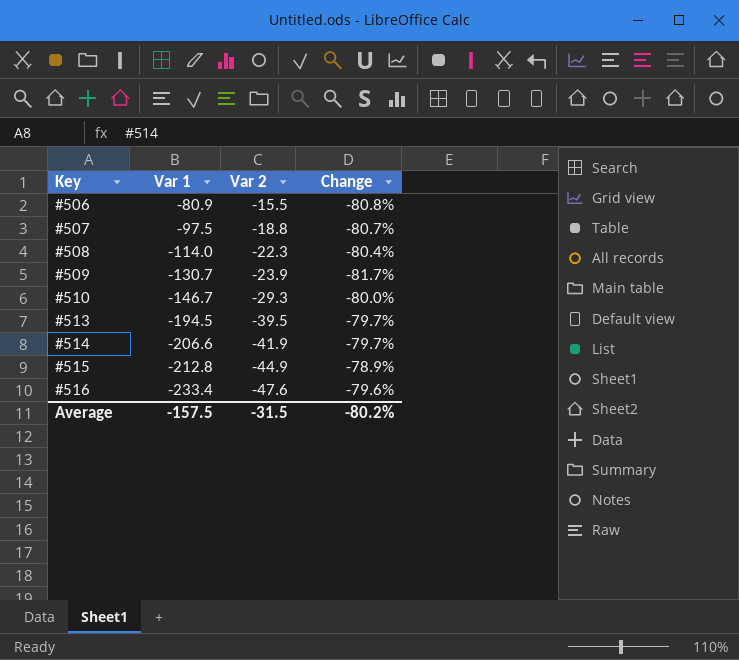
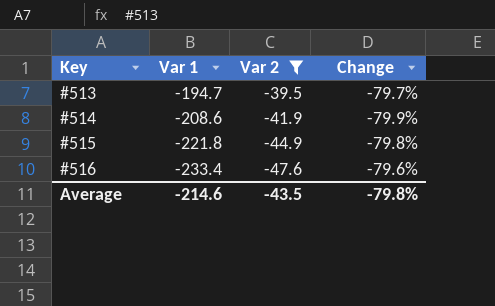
filter: none -> Var 2 <= -39.5
#513 | Var 1: -194.5 -> -194.7
#514 | Var 1: -206.6 -> -208.6
#514 | Change: -79.7% -> -79.9%
#515 | Var 1: -212.8 -> -221.8
#515 | Change: -78.9% -> -79.8%
Average | Var 1: -157.5 -> -214.6
Average | Var 2: -31.5 -> -43.5
Average | Change: -80.2% -> -79.8%

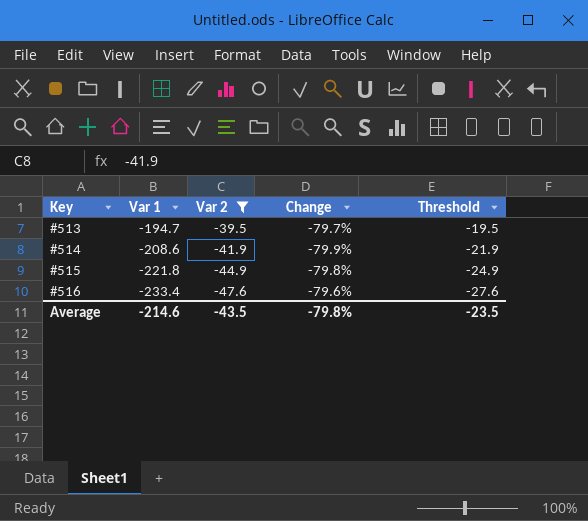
column Threshold | formula: none -> [Var 2] + 20

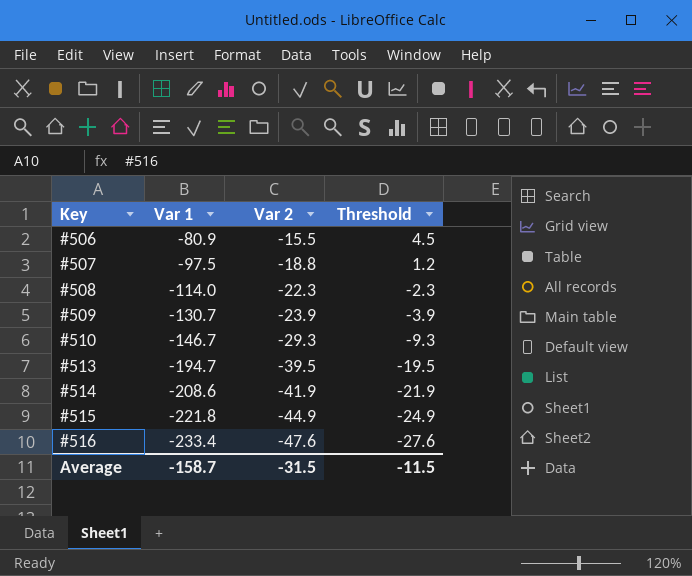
filter: Var 2 <= -39.5 -> none
column Change | formula: ([Var 2] - [Var 1]) / [Var 1] -> none
Average | Var 1: -214.6 -> -158.7
Average | Var 2: -43.5 -> -31.5
Average | Threshold: -23.5 -> -11.5

